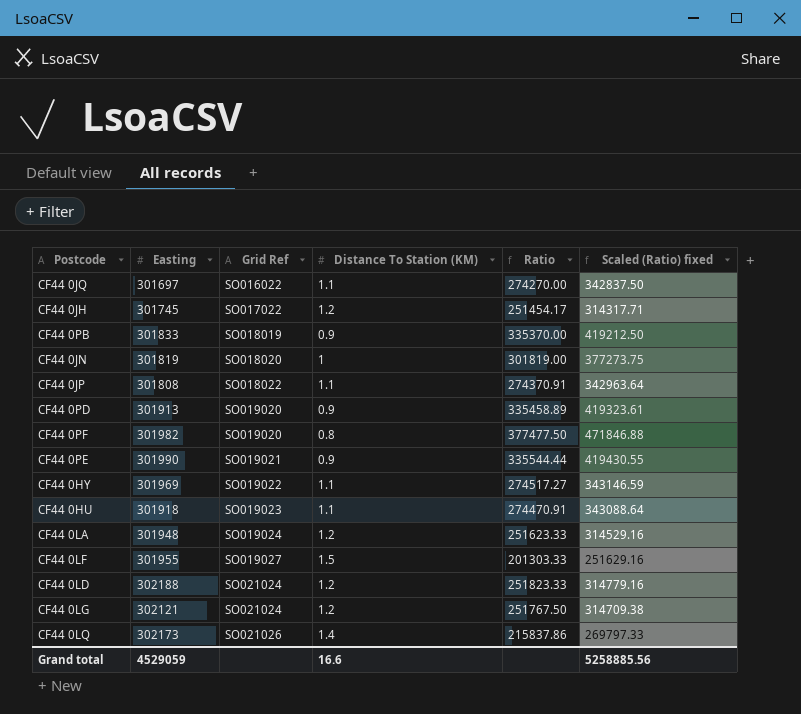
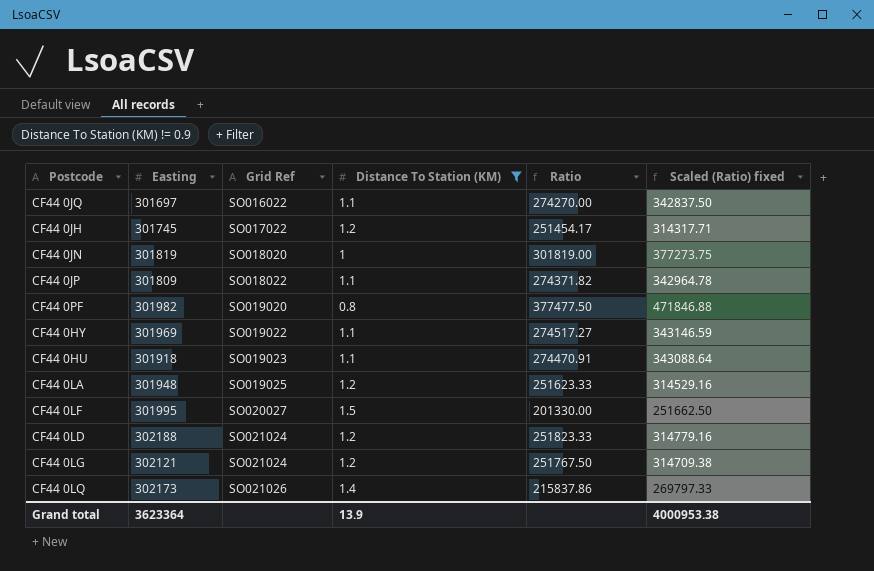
filter: none -> Distance To Station (KM) != 0.9
CF44 0JP | Easting: 301808 -> 301809
CF44 0JP | Ratio: 274370.91 -> 274371.82
CF44 0JP | Scaled (Ratio) fixed: 342963.64 -> 342964.78
CF44 0LA | Grid Ref: SO019024 -> SO019025
CF44 0LF | Easting: 301955 -> 301995
CF44 0LF | Grid Ref: SO019027 -> SO020027
CF44 0LF | Ratio: 201303.33 -> 201330.00
CF44 0LF | Scaled (Ratio) fixed: 251629.16 -> 251662.50
Grand total | Easting: 4529059 -> 3623364
Grand total | Distance To Station (KM): 16.6 -> 13.9
Grand total | Scaled (Ratio) fixed: 5258885.56 -> 4000953.38

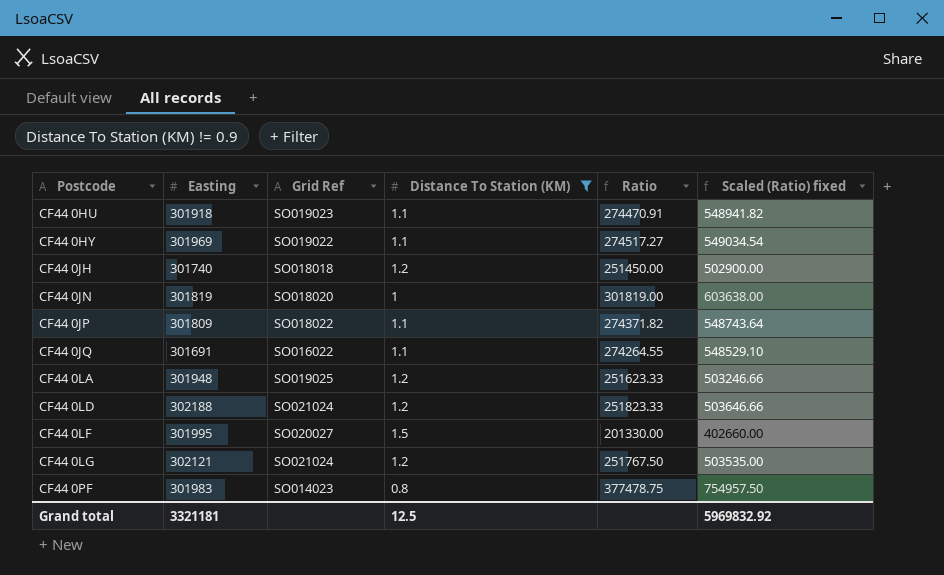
row order: Grid Ref ascending -> Postcode ascending
column Scaled (Ratio) fixed | formula: [Ratio] * 1.25 -> [Ratio] * 2
row CF44 0LQ: 302173 | SO021026 | 1.4 | 215837.86 | 269797.33 -> none
CF44 0JH | Easting: 301745 -> 301740
CF44 0JH | Grid Ref: SO017022 -> SO018018
CF44 0JH | Ratio: 251454.17 -> 251450.00
CF44 0JQ | Easting: 301697 -> 301691
CF44 0JQ | Ratio: 274270.00 -> 274264.55
CF44 0PF | Easting: 301982 -> 301983
CF44 0PF | Grid Ref: SO019020 -> SO014023
CF44 0PF | Ratio: 377477.50 -> 377478.75
Grand total | Easting: 3623364 -> 3321181
Grand total | Distance To Station (KM): 13.9 -> 12.5
Grand total | Scaled (Ratio) fixed: 4000953.38 -> 5969832.92

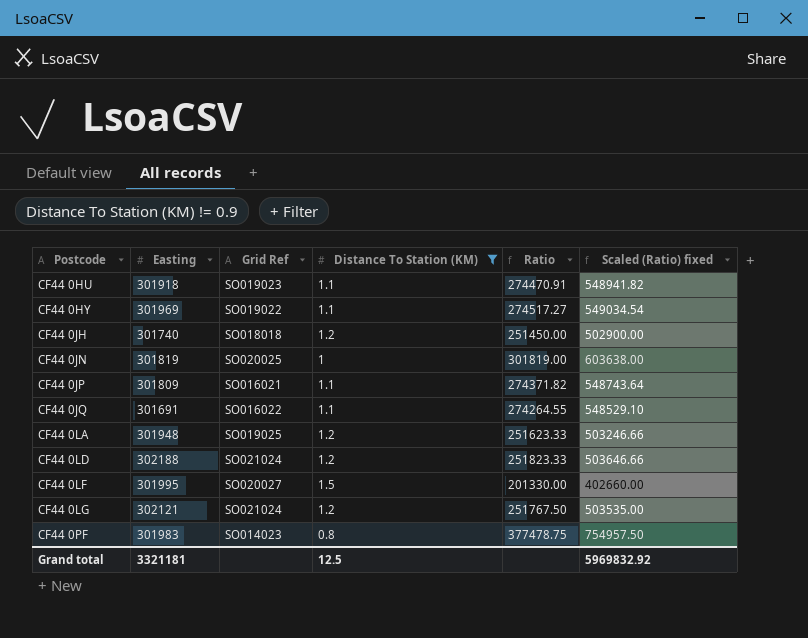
CF44 0JN | Grid Ref: SO018020 -> SO020025
CF44 0JP | Grid Ref: SO018022 -> SO016021

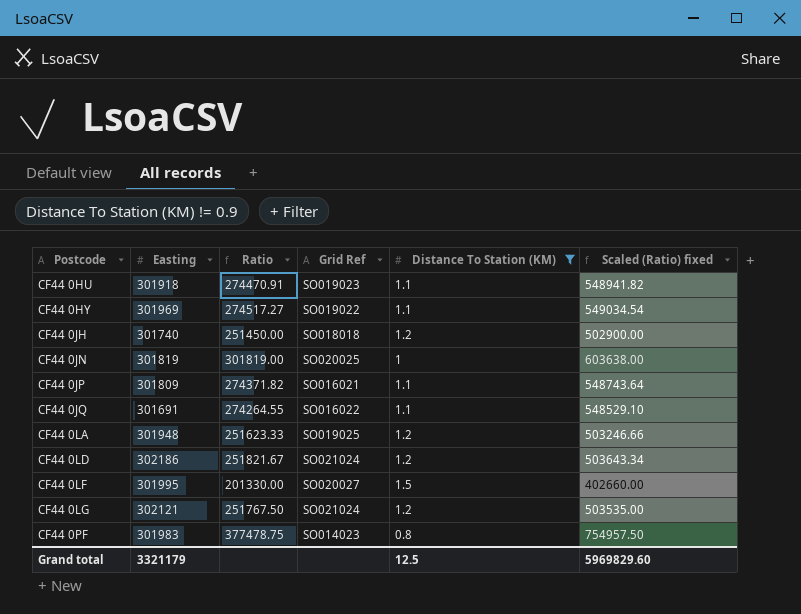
column Ratio | position: 5 -> 3
CF44 0LD | Easting: 302188 -> 302186
CF44 0LD | Ratio: 251823.33 -> 251821.67
CF44 0LD | Scaled (Ratio) fixed: 503646.66 -> 503643.34
Grand total | Easting: 3321181 -> 3321179
Grand total | Scaled (Ratio) fixed: 5969832.92 -> 5969829.60

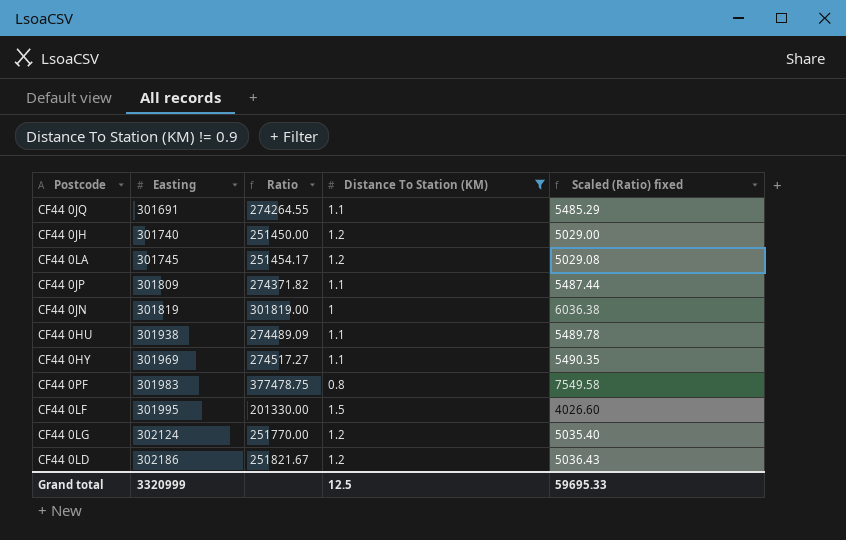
row order: Postcode ascending -> Easting ascending
column Grid Ref | position: 4 -> none
column Scaled (Ratio) fixed | formula: [Ratio] * 2 -> [Ratio] * 0.02
CF44 0LA | Easting: 301948 -> 301745
CF44 0LA | Ratio: 251623.33 -> 251454.17
CF44 0HU | Easting: 301918 -> 301938
CF44 0HU | Ratio: 274470.91 -> 274489.09
CF44 0LG | Easting: 302121 -> 302124
CF44 0LG | Ratio: 251767.50 -> 251770.00
Grand total | Easting: 3321179 -> 3320999
Grand total | Scaled (Ratio) fixed: 5969829.60 -> 59695.33

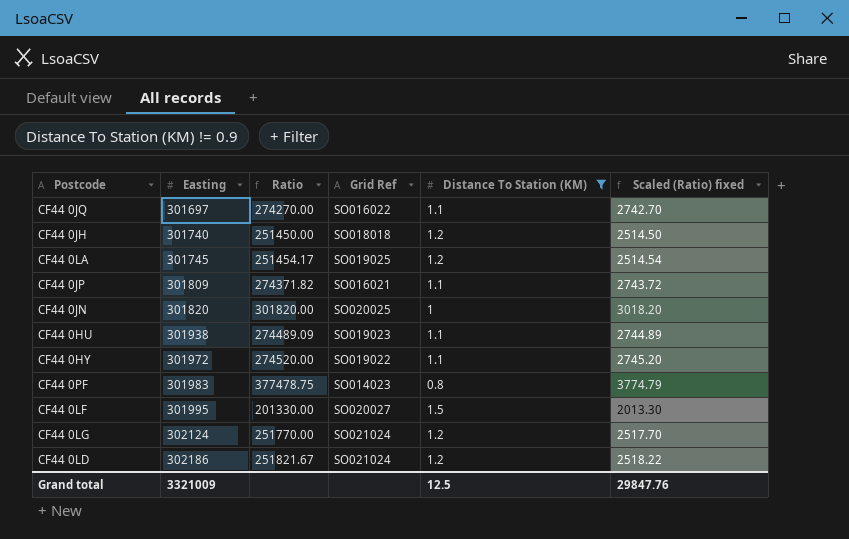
column Grid Ref | position: none -> 4
column Scaled (Ratio) fixed | formula: [Ratio] * 0.02 -> [Ratio] * 0.01
CF44 0JQ | Easting: 301691 -> 301697
CF44 0JQ | Ratio: 274264.55 -> 274270.00
CF44 0JN | Easting: 301819 -> 301820
CF44 0JN | Ratio: 301819.00 -> 301820.00
CF44 0HY | Easting: 301969 -> 301972
CF44 0HY | Ratio: 274517.27 -> 274520.00
Grand total | Easting: 3320999 -> 3321009
Grand total | Scaled (Ratio) fixed: 59695.33 -> 29847.76

